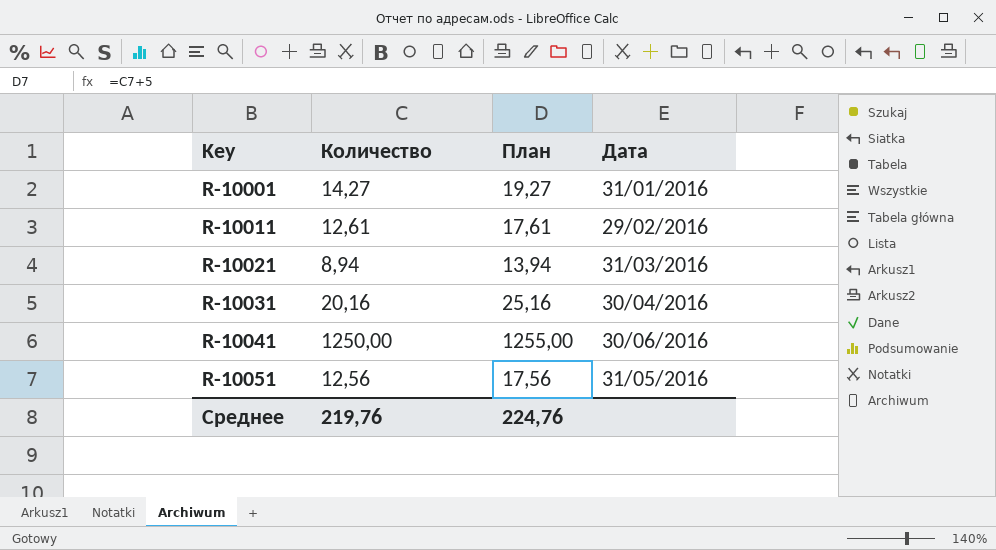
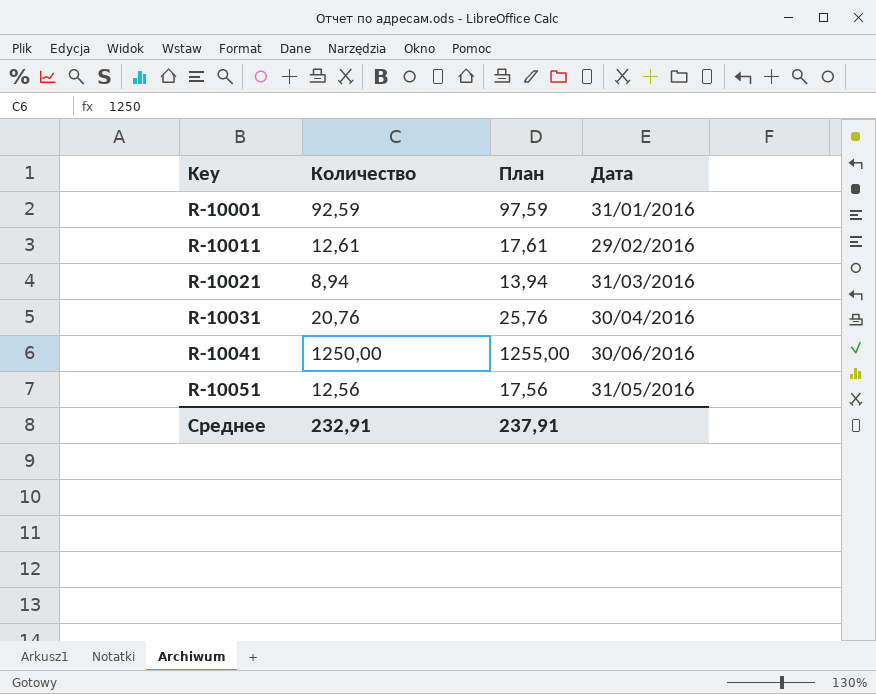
R-10001 | Количество: 14,27 -> 92,59
R-10001 | План: 19,27 -> 97,59
R-10031 | Количество: 20,16 -> 20,76
R-10031 | План: 25,16 -> 25,76
Среднее | Количество: 219,76 -> 232,91
Среднее | План: 224,76 -> 237,91

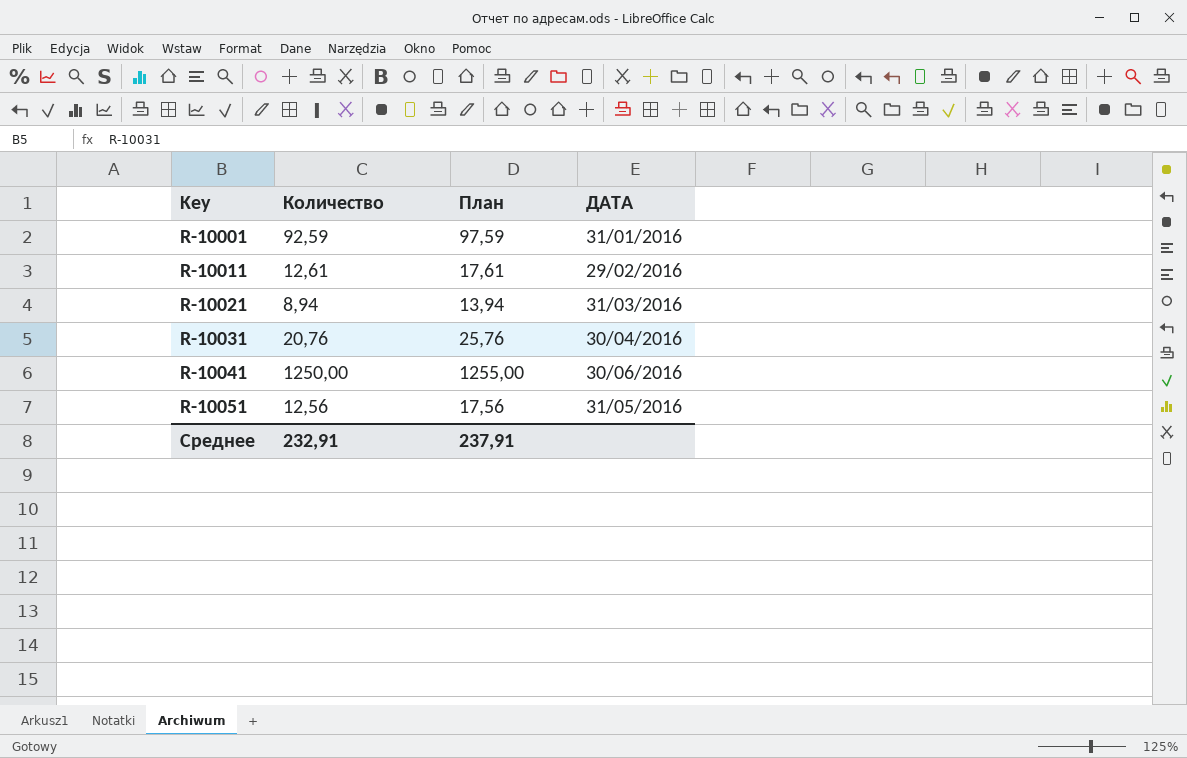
column name: Дата -> ДАТА

